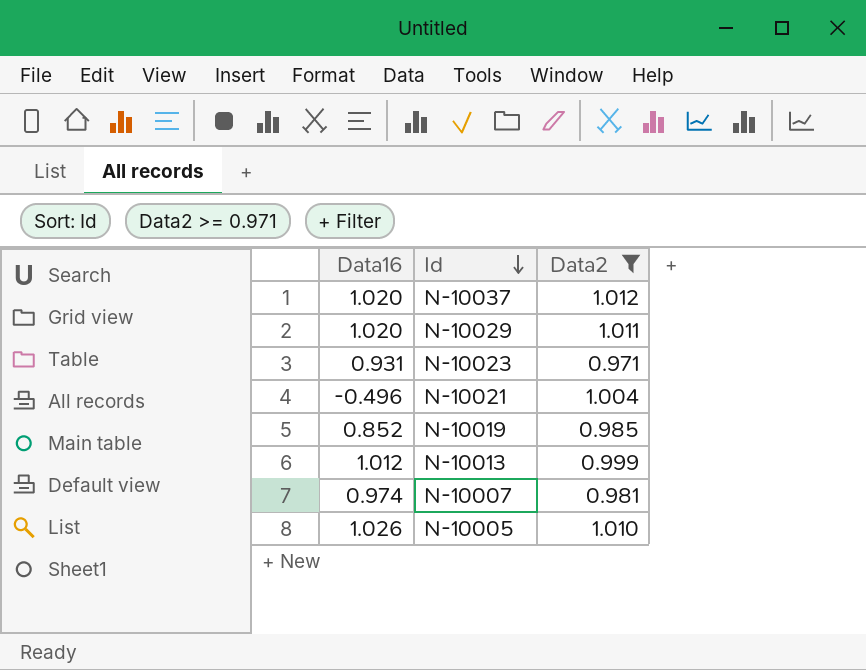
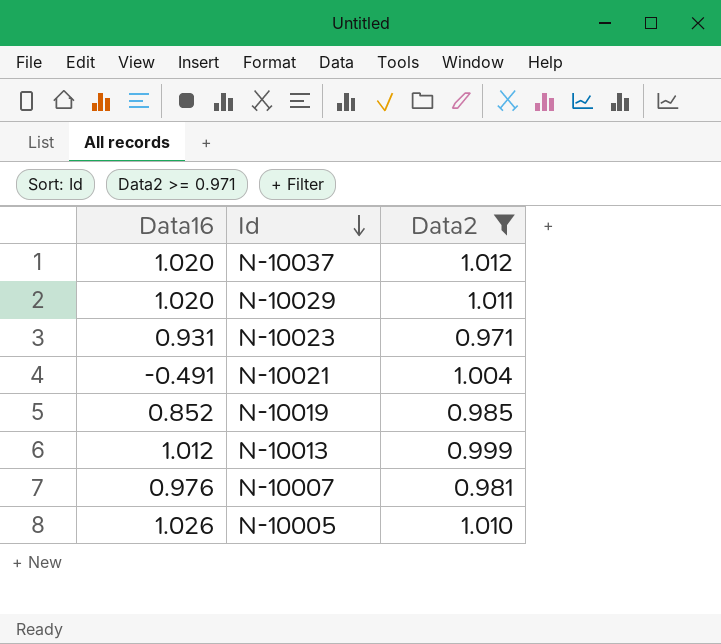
N-10021 | Data16: -0.496 -> -0.491
N-10007 | Data16: 0.974 -> 0.976

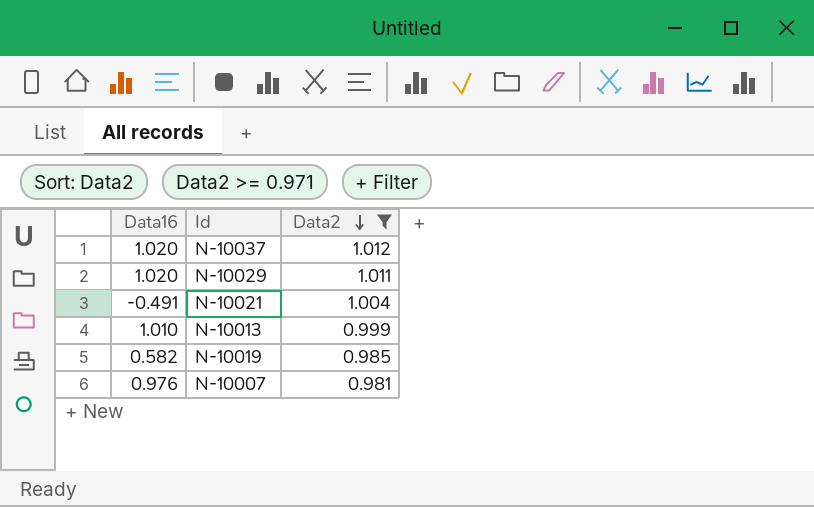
row order: Id descending -> Data2 descending
row N-10023: 0.931 | 0.971 -> none
row N-10005: 1.026 | 1.010 -> none
N-10013 | Data16: 1.012 -> 1.010
N-10019 | Data16: 0.852 -> 0.582

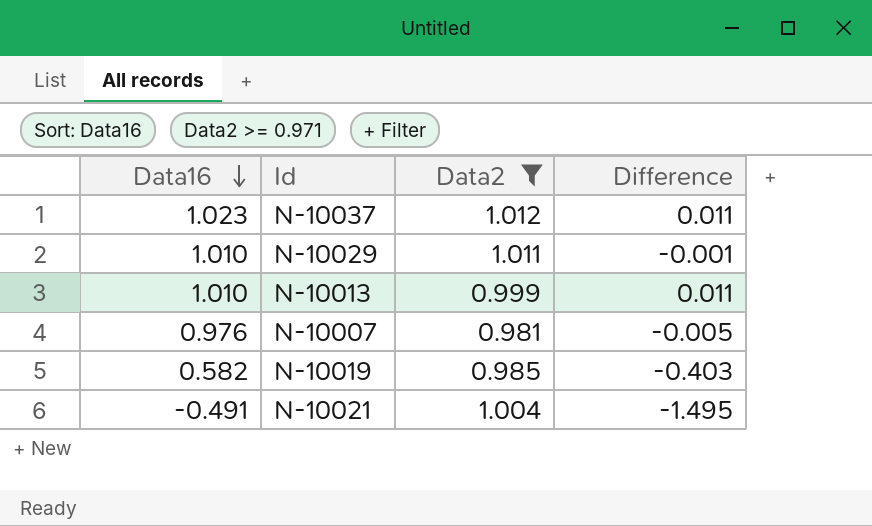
row order: Data2 descending -> Data16 descending
column Difference | formula: none -> [Data16] - [Data2]
N-10037 | Data16: 1.020 -> 1.023
N-10029 | Data16: 1.020 -> 1.010

